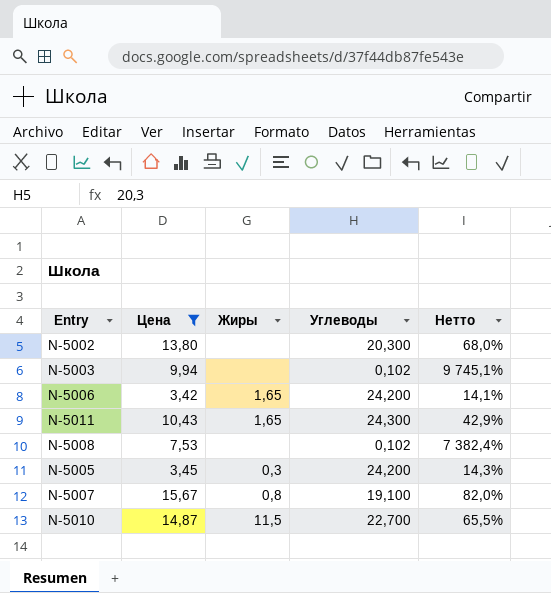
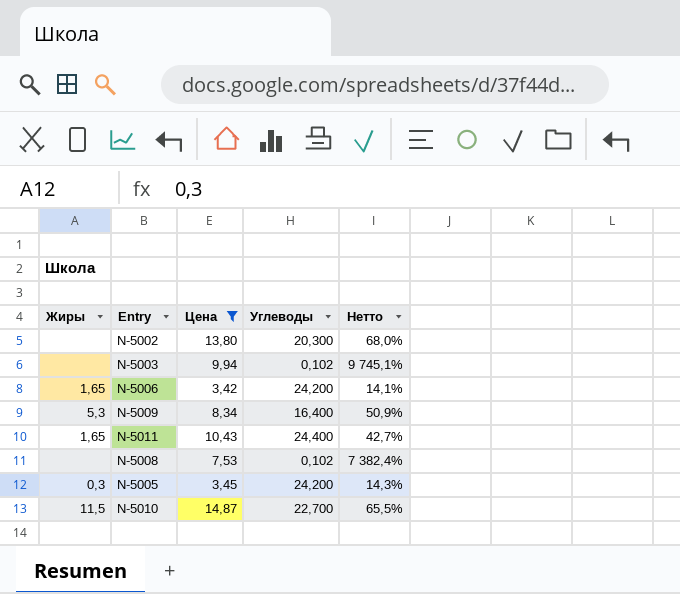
column Жиры | position: 3 -> 1
row N-5007: 15,67 | 0,8 | 19,100 | 82,0% -> none
row N-5009: none -> 5,3 | 8,34 | 16,400 | 50,9%
N-5011 | Углеводы: 24,300 -> 24,400
N-5011 | Нетто: 42,9% -> 42,7%

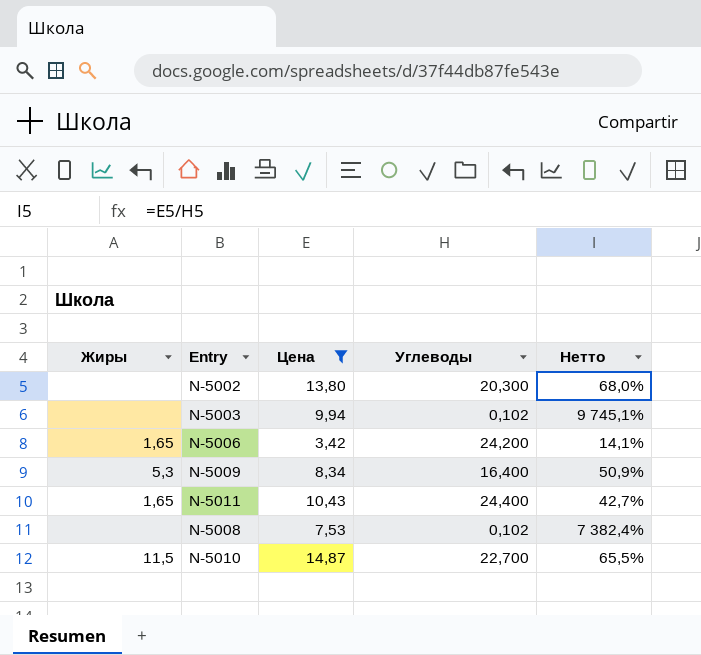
row N-5005: 0,3 | 3,45 | 24,200 | 14,3% -> none

